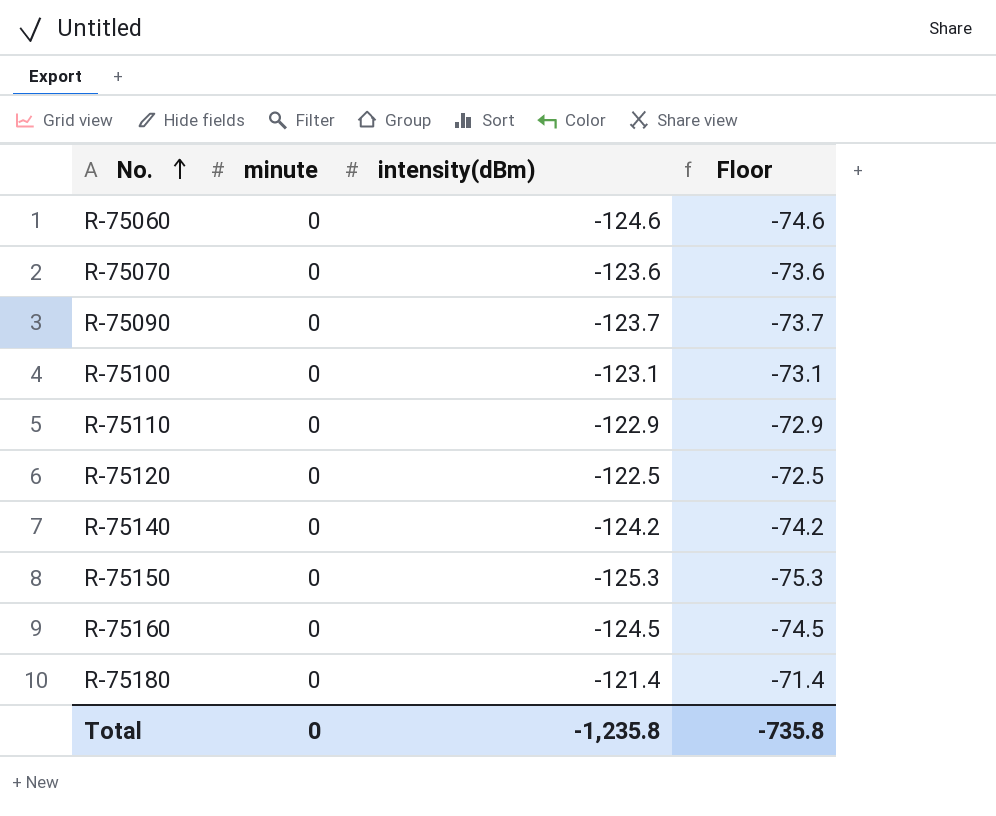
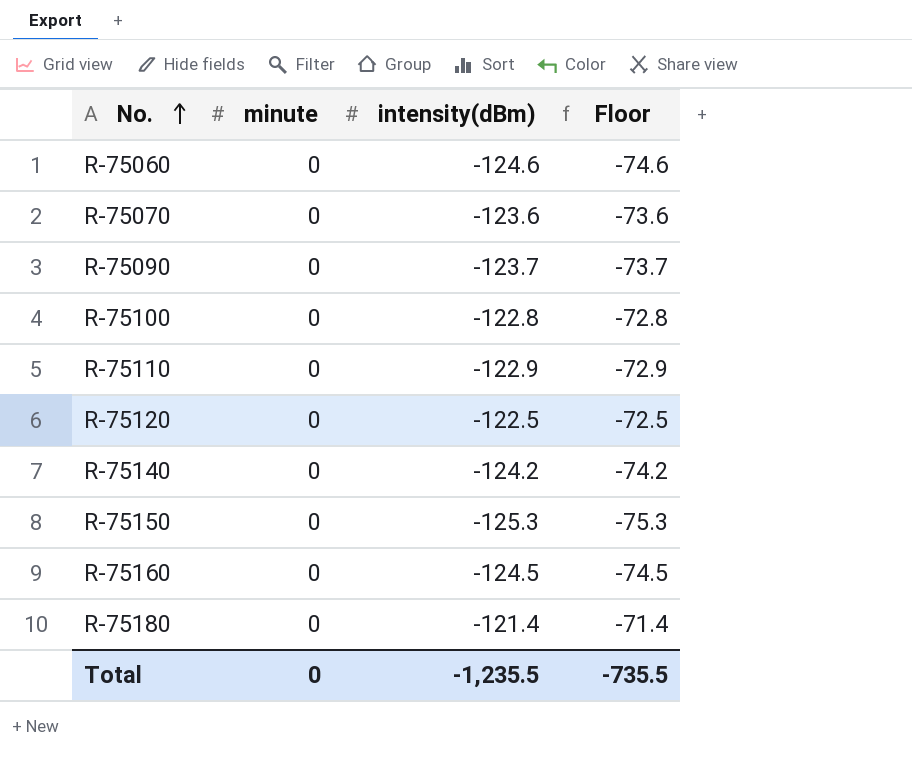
R-75100 | intensity(dBm): -123.1 -> -122.8
R-75100 | Floor: -73.1 -> -72.8
Total | intensity(dBm): -1,235.8 -> -1,235.5
Total | Floor: -735.8 -> -735.5

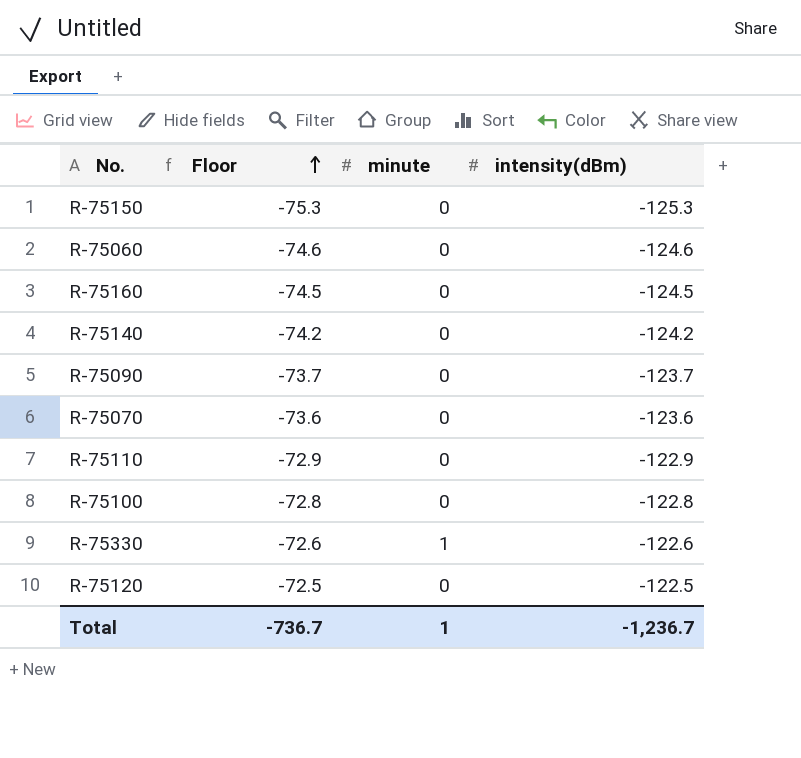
row order: No. ascending -> Floor ascending
column Floor | position: 4 -> 2
row R-75180: 0 | -121.4 | -71.4 -> none
row R-75330: none -> -72.6 | 1 | -122.6
Total | Floor: -735.5 -> -736.7
Total | minute: 0 -> 1
Total | intensity(dBm): -1,235.5 -> -1,236.7

